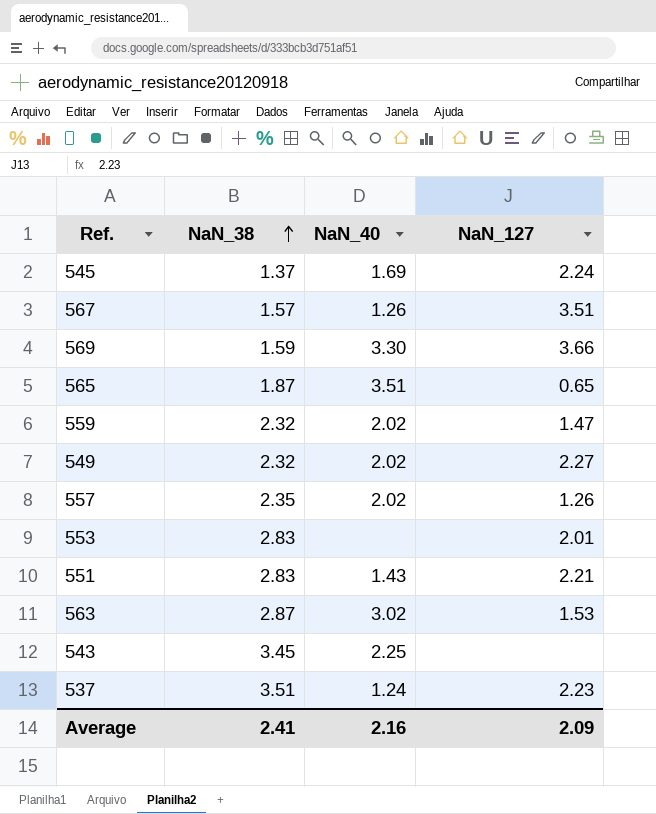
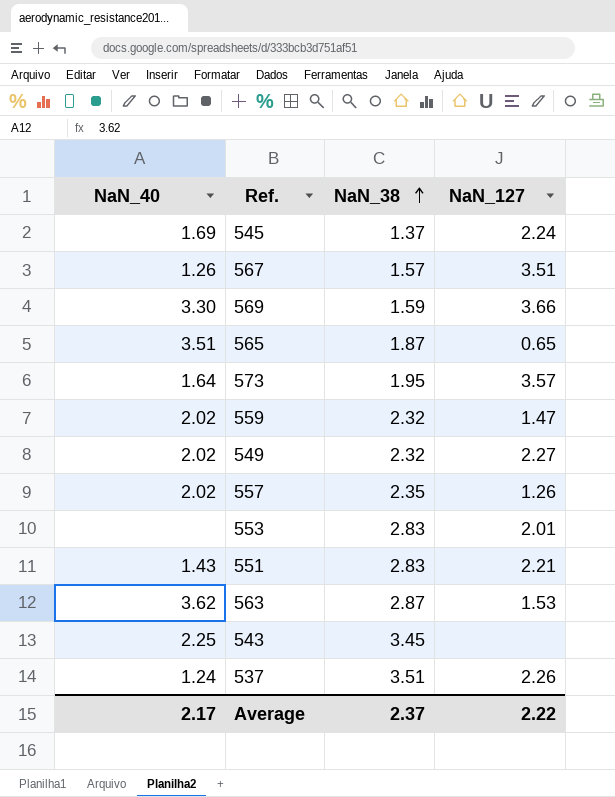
column NaN_40 | position: 3 -> 1
row 573: none -> 1.64 | 1.95 | 3.57
563 | NaN_40: 3.02 -> 3.62
537 | NaN_127: 2.23 -> 2.26
Average | NaN_40: 2.16 -> 2.17
Average | NaN_38: 2.41 -> 2.37
Average | NaN_127: 2.09 -> 2.22

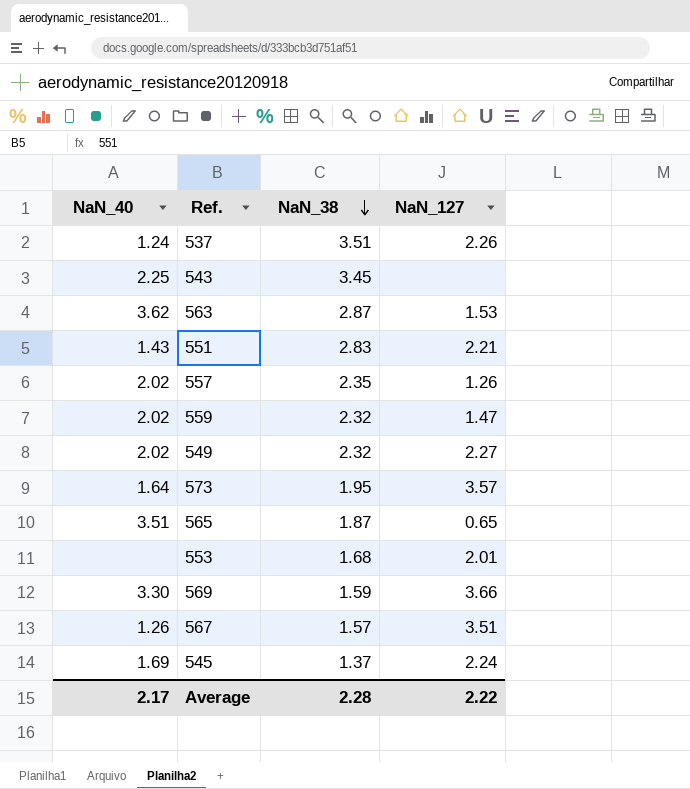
row order: NaN_38 ascending -> NaN_38 descending
553 | NaN_38: 2.83 -> 1.68
Average | NaN_38: 2.37 -> 2.28

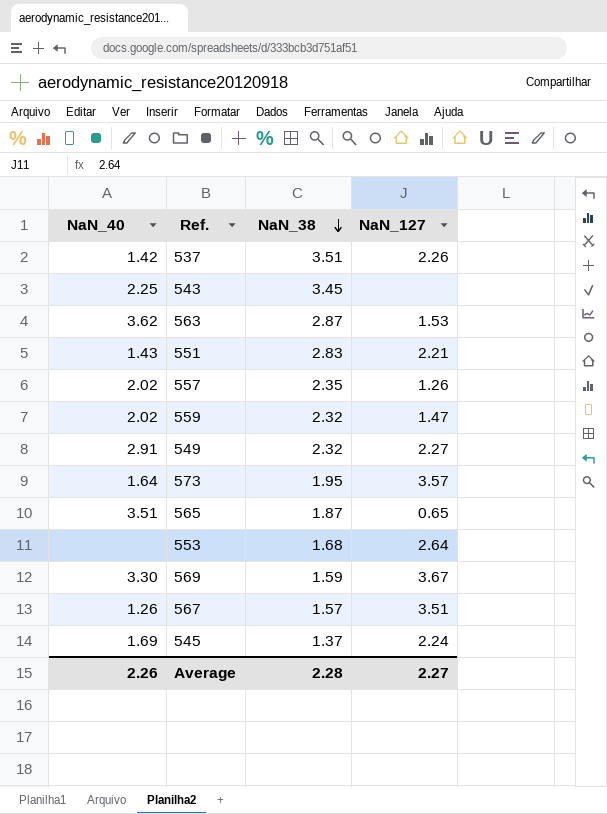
537 | NaN_40: 1.24 -> 1.42
549 | NaN_40: 2.02 -> 2.91
553 | NaN_127: 2.01 -> 2.64
569 | NaN_127: 3.66 -> 3.67
Average | NaN_40: 2.17 -> 2.26
Average | NaN_127: 2.22 -> 2.27

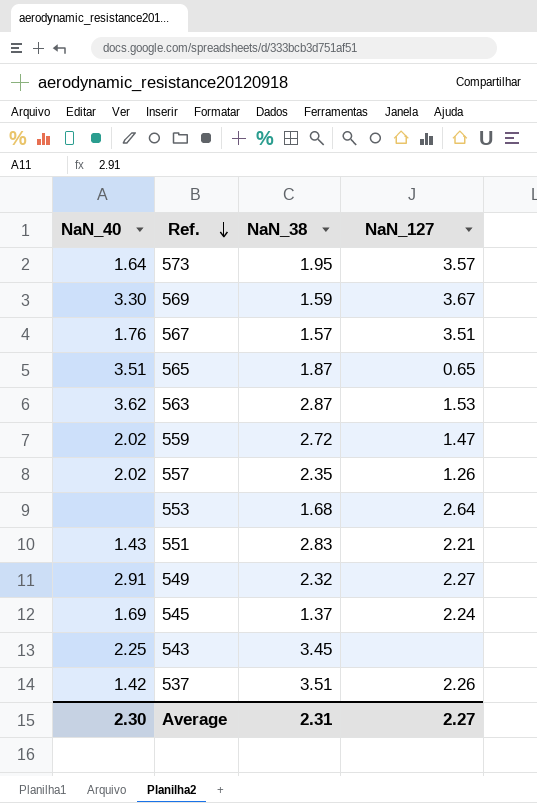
row order: NaN_38 descending -> Ref. descending
567 | NaN_40: 1.26 -> 1.76
559 | NaN_38: 2.32 -> 2.72
Average | NaN_40: 2.26 -> 2.30
Average | NaN_38: 2.28 -> 2.31

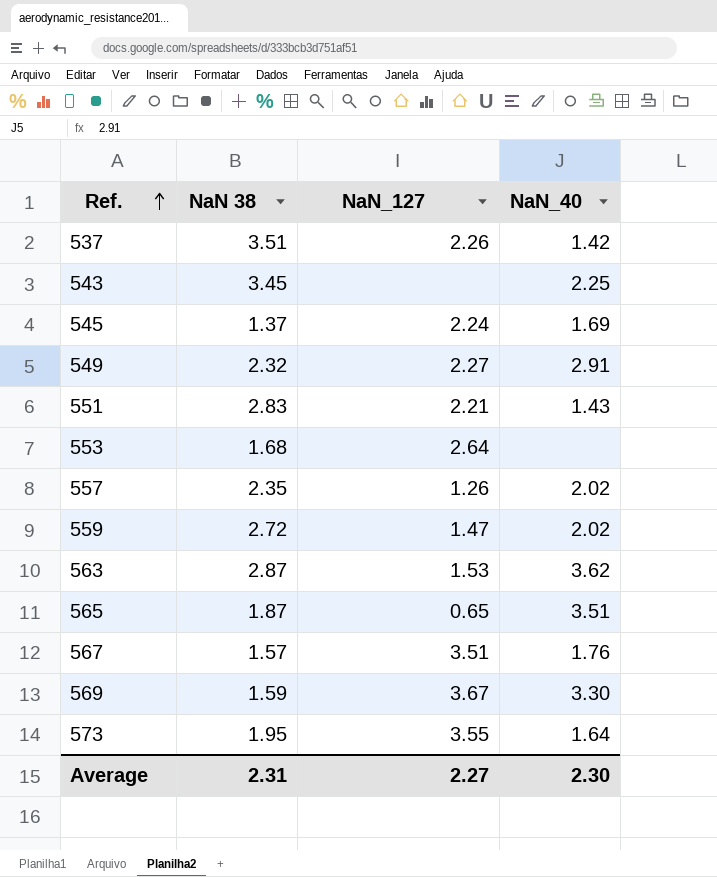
row order: Ref. descending -> Ref. ascending
column name: NaN_38 -> NaN 38
column NaN_40 | position: 1 -> 4
573 | NaN_127: 3.57 -> 3.55

